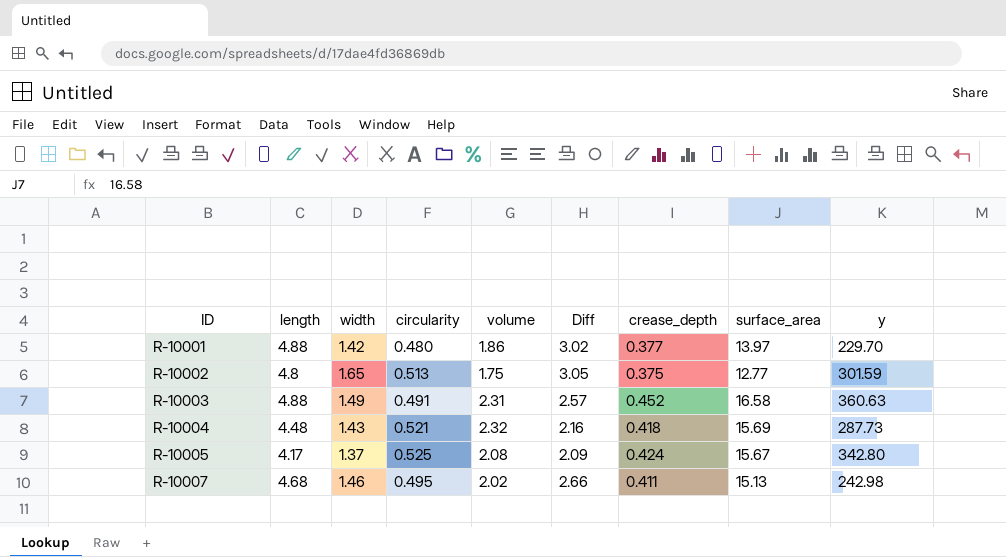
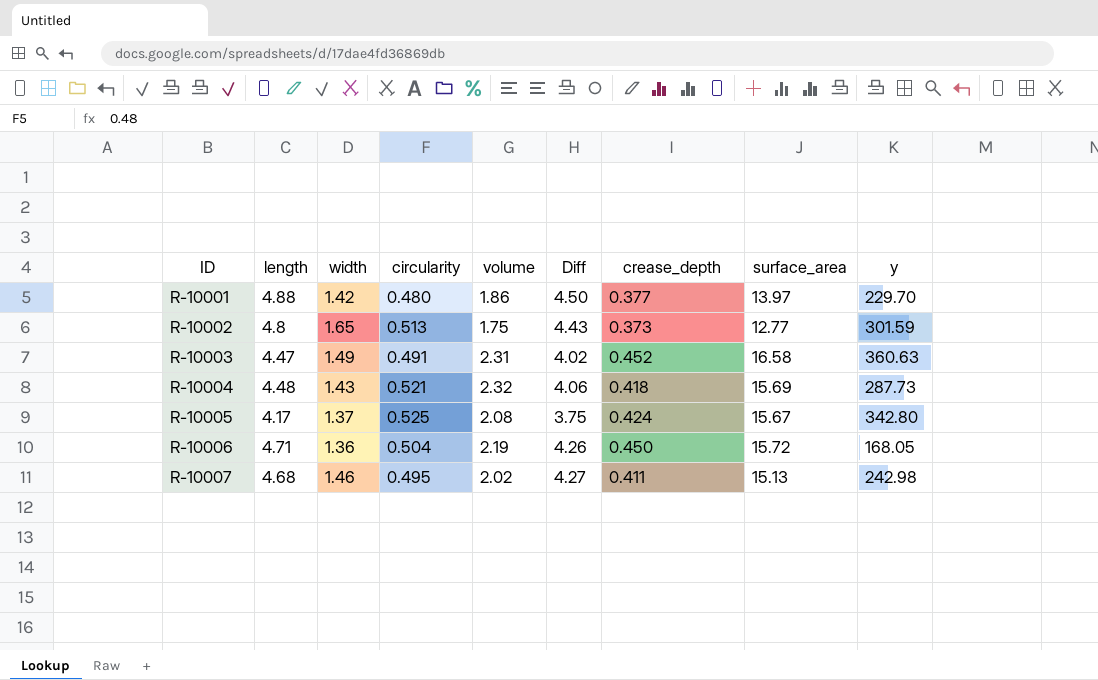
column Diff | formula: [length] - [volume] -> [length] - [crease_depth]
R-10002 | crease_depth: 0.375 -> 0.373
R-10003 | length: 4.88 -> 4.47
row R-10006: none -> 4.71 | 1.36 | 0.504 | 2.19 | 4.26 | 0.450 | 15.72 | 168.05

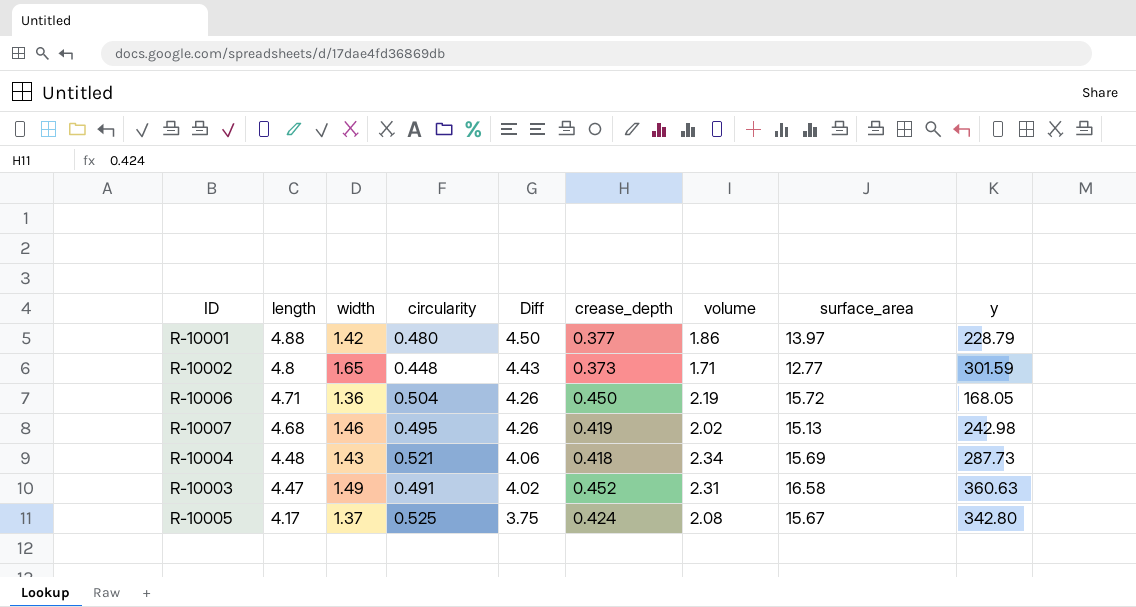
row order: ID ascending -> length descending
column volume | position: 5 -> 7
R-10001 | y: 229.70 -> 228.79
R-10002 | circularity: 0.513 -> 0.448
R-10002 | volume: 1.75 -> 1.71
R-10007 | Diff: 4.27 -> 4.26
R-10007 | crease_depth: 0.411 -> 0.419
R-10004 | volume: 2.32 -> 2.34

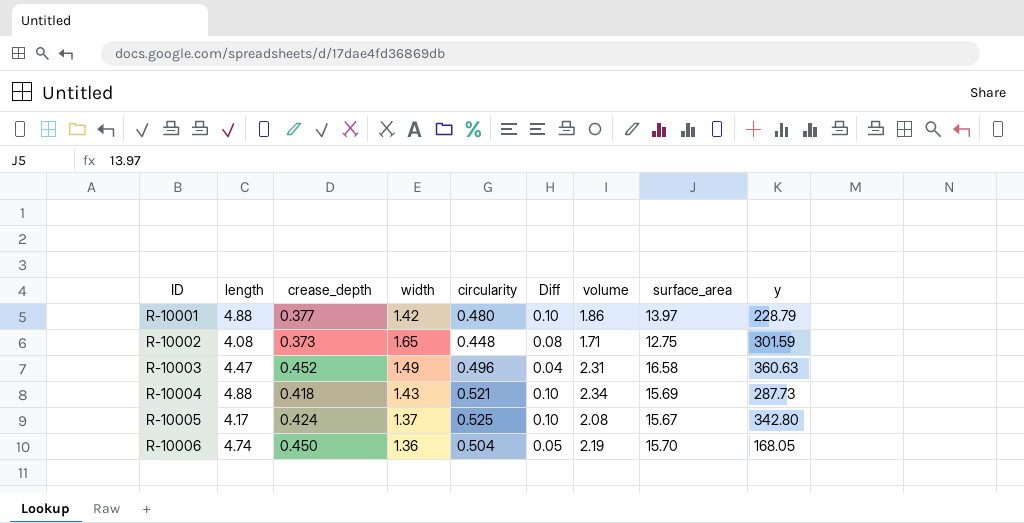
row order: length descending -> ID ascending
column crease_depth | position: 6 -> 3
column Diff | formula: [length] - [crease_depth] -> [circularity] - [crease_depth]
row R-10007: 4.68 | 1.46 | 0.495 | 4.26 | 0.419 | 2.02 | 15.13 | 242.98 -> none
R-10002 | length: 4.8 -> 4.08
R-10002 | surface_area: 12.77 -> 12.75
R-10003 | circularity: 0.491 -> 0.496
R-10004 | length: 4.48 -> 4.88
R-10006 | length: 4.71 -> 4.74
R-10006 | surface_area: 15.72 -> 15.70

